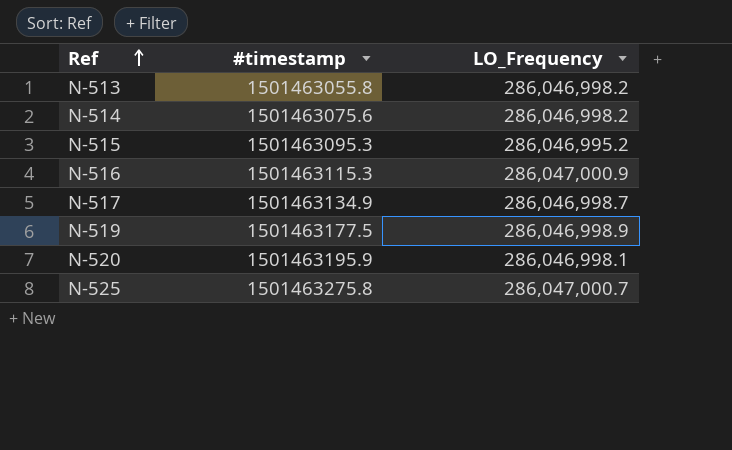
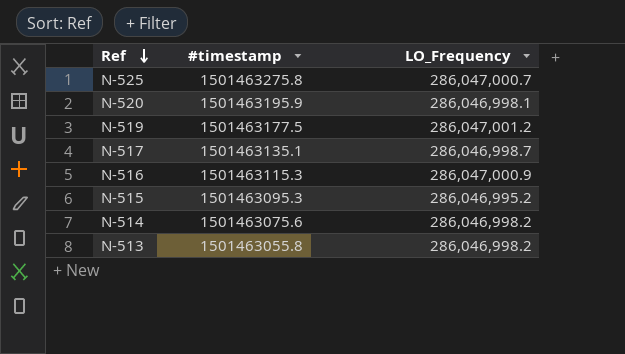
row order: Ref ascending -> Ref descending
N-519 | LO_Frequency: 286,046,998.9 -> 286,047,001.2
N-517 | #timestamp: 1501463134.9 -> 1501463135.1

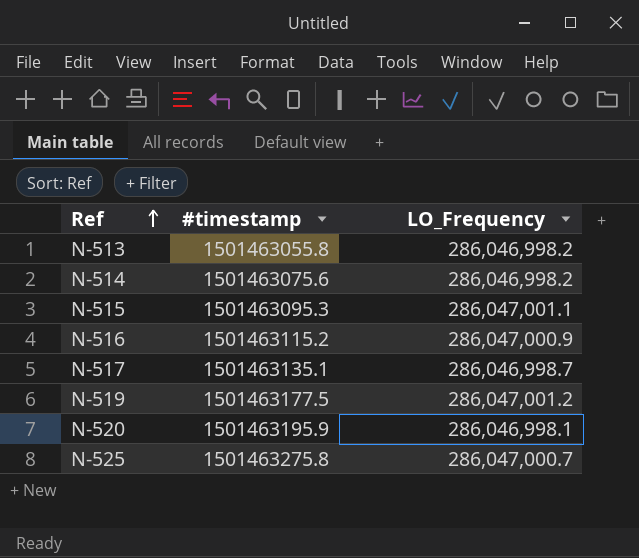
row order: Ref descending -> Ref ascending
N-515 | LO_Frequency: 286,046,995.2 -> 286,047,001.1
N-516 | #timestamp: 1501463115.3 -> 1501463115.2

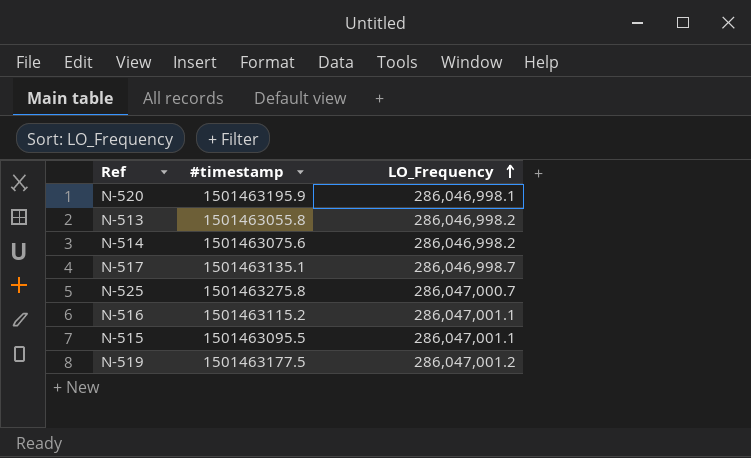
row order: Ref ascending -> LO_Frequency ascending
N-516 | LO_Frequency: 286,047,000.9 -> 286,047,001.1
N-515 | #timestamp: 1501463095.3 -> 1501463095.5

